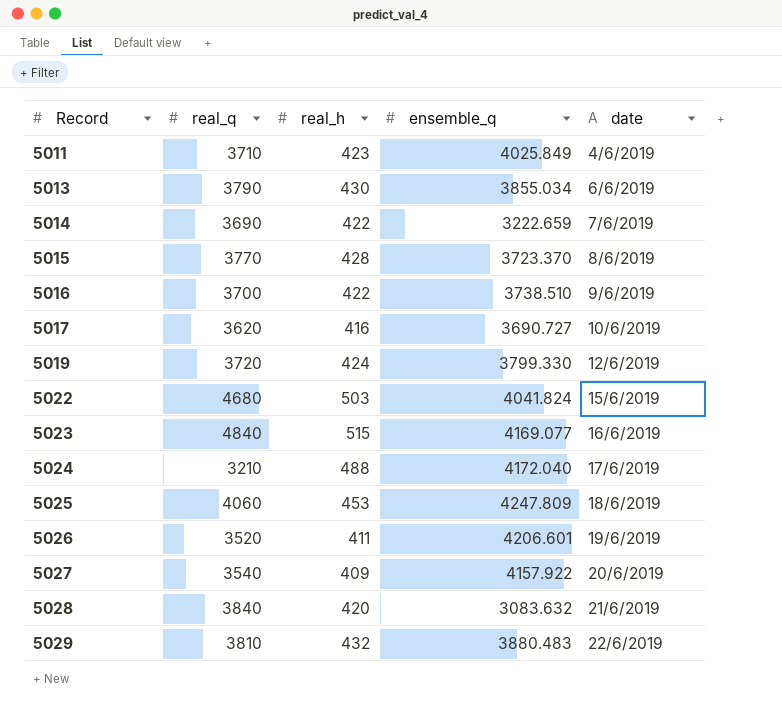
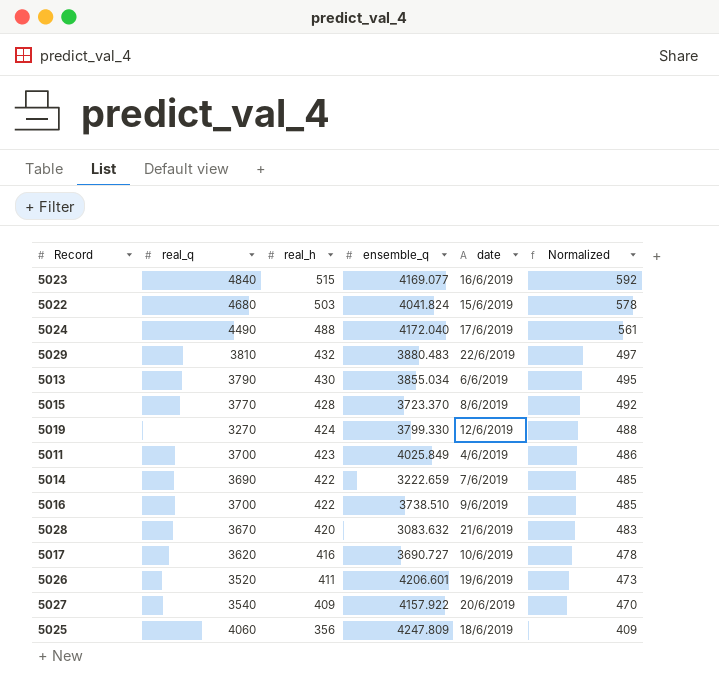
row order: Record ascending -> real_h descending
column Normalized | formula: none -> [real_h] * 1.15
5024 | real_q: 3210 -> 4490
5019 | real_q: 3720 -> 3270
5011 | real_q: 3710 -> 3700
5028 | real_q: 3840 -> 3670
5025 | real_h: 453 -> 356

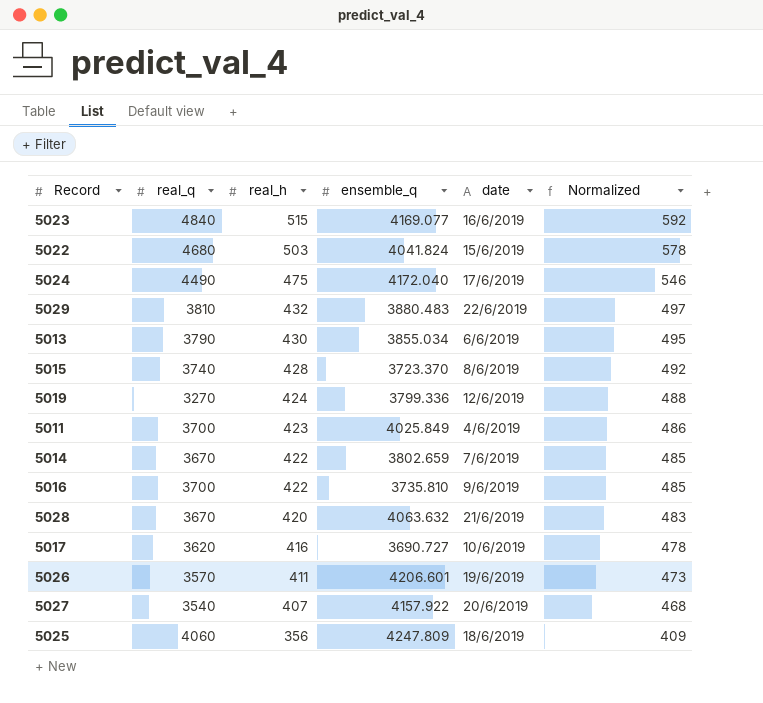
5024 | real_h: 488 -> 475
5024 | Normalized: 561 -> 546
5015 | real_q: 3770 -> 3740
5019 | ensemble_q: 3799.330 -> 3799.336
5014 | real_q: 3690 -> 3670
5014 | ensemble_q: 3222.659 -> 3802.659
5016 | ensemble_q: 3738.510 -> 3735.810
5028 | ensemble_q: 3083.632 -> 4063.632
5026 | real_q: 3520 -> 3570
5027 | real_h: 409 -> 407
5027 | Normalized: 470 -> 468

